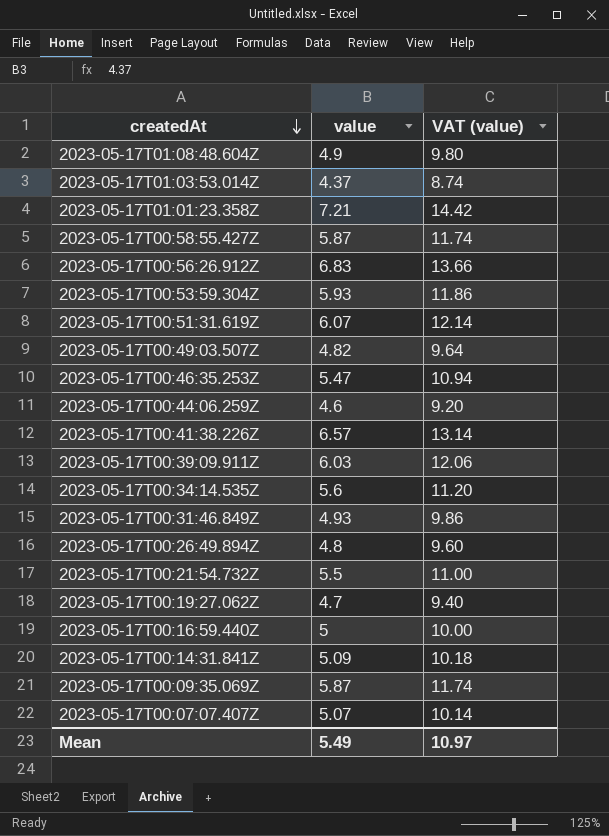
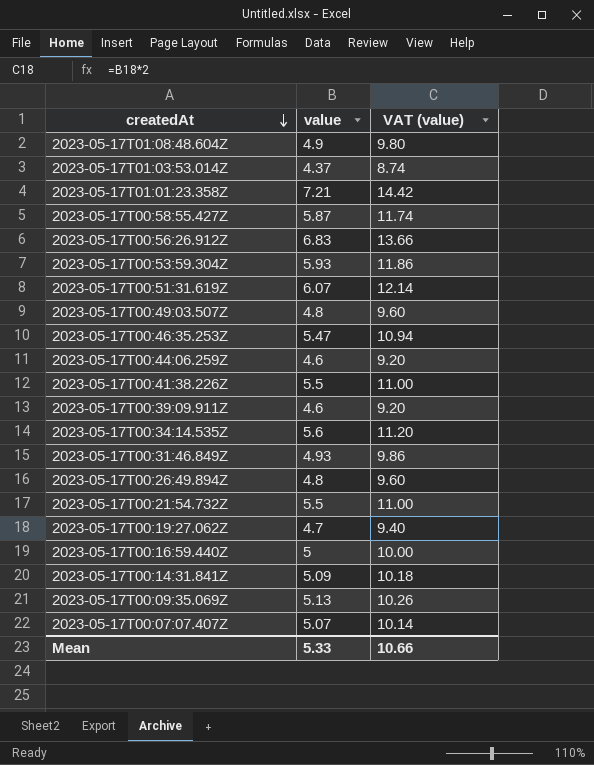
2023-05-17T00:49:03.507Z | value: 4.82 -> 4.8
2023-05-17T00:49:03.507Z | VAT (value): 9.64 -> 9.60
2023-05-17T00:41:38.226Z | value: 6.57 -> 5.5
2023-05-17T00:41:38.226Z | VAT (value): 13.14 -> 11.00
2023-05-17T00:39:09.911Z | value: 6.03 -> 4.6
2023-05-17T00:39:09.911Z | VAT (value): 12.06 -> 9.20
2023-05-17T00:09:35.069Z | value: 5.87 -> 5.13
2023-05-17T00:09:35.069Z | VAT (value): 11.74 -> 10.26
Mean | value: 5.49 -> 5.33
Mean | VAT (value): 10.97 -> 10.66

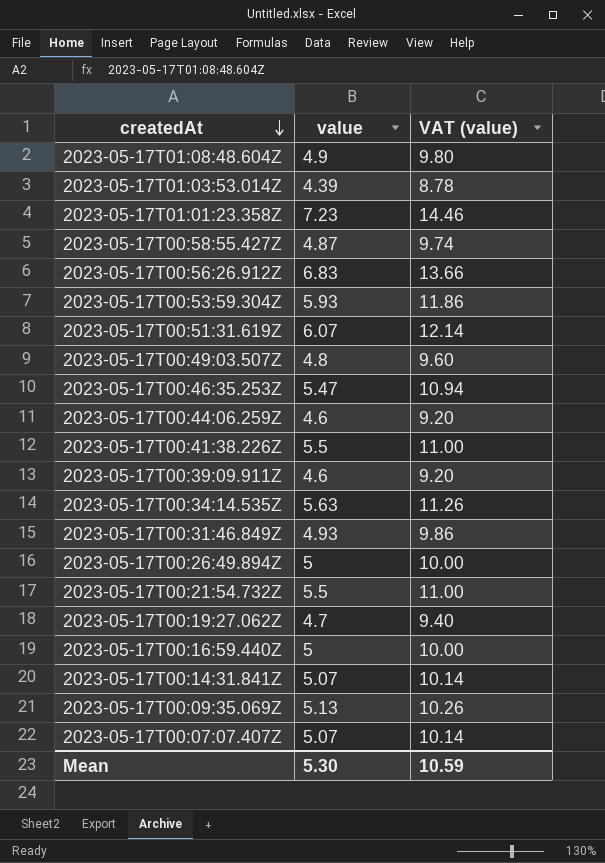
2023-05-17T01:03:53.014Z | value: 4.37 -> 4.39
2023-05-17T01:03:53.014Z | VAT (value): 8.74 -> 8.78
2023-05-17T01:01:23.358Z | value: 7.21 -> 7.23
2023-05-17T01:01:23.358Z | VAT (value): 14.42 -> 14.46
2023-05-17T00:58:55.427Z | value: 5.87 -> 4.87
2023-05-17T00:58:55.427Z | VAT (value): 11.74 -> 9.74
2023-05-17T00:34:14.535Z | value: 5.6 -> 5.63
2023-05-17T00:34:14.535Z | VAT (value): 11.20 -> 11.26
2023-05-17T00:26:49.894Z | value: 4.8 -> 5
2023-05-17T00:26:49.894Z | VAT (value): 9.60 -> 10.00
2023-05-17T00:14:31.841Z | value: 5.09 -> 5.07
2023-05-17T00:14:31.841Z | VAT (value): 10.18 -> 10.14
Mean | value: 5.33 -> 5.30
Mean | VAT (value): 10.66 -> 10.59

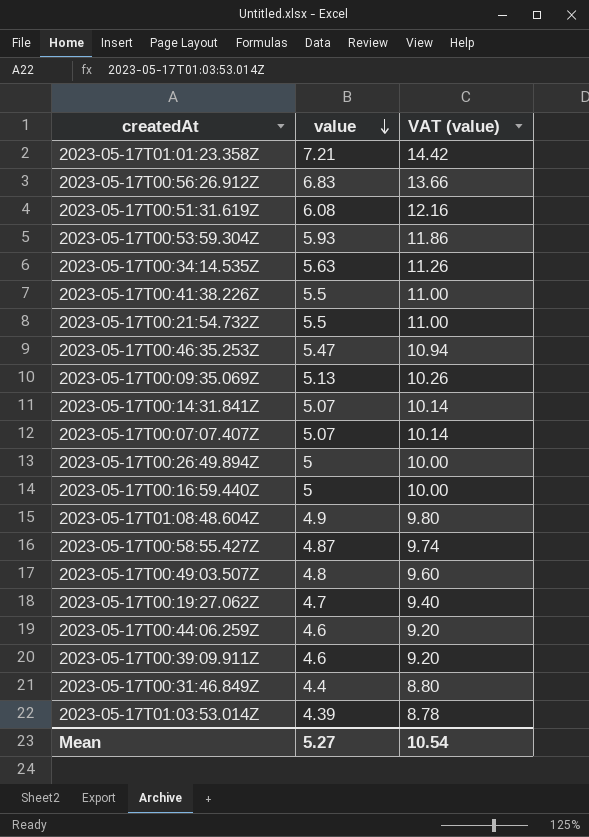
row order: createdAt descending -> value descending
2023-05-17T01:01:23.358Z | value: 7.23 -> 7.21
2023-05-17T01:01:23.358Z | VAT (value): 14.46 -> 14.42
2023-05-17T00:51:31.619Z | value: 6.07 -> 6.08
2023-05-17T00:51:31.619Z | VAT (value): 12.14 -> 12.16
2023-05-17T00:31:46.849Z | value: 4.93 -> 4.4
2023-05-17T00:31:46.849Z | VAT (value): 9.86 -> 8.80
Mean | value: 5.30 -> 5.27
Mean | VAT (value): 10.59 -> 10.54

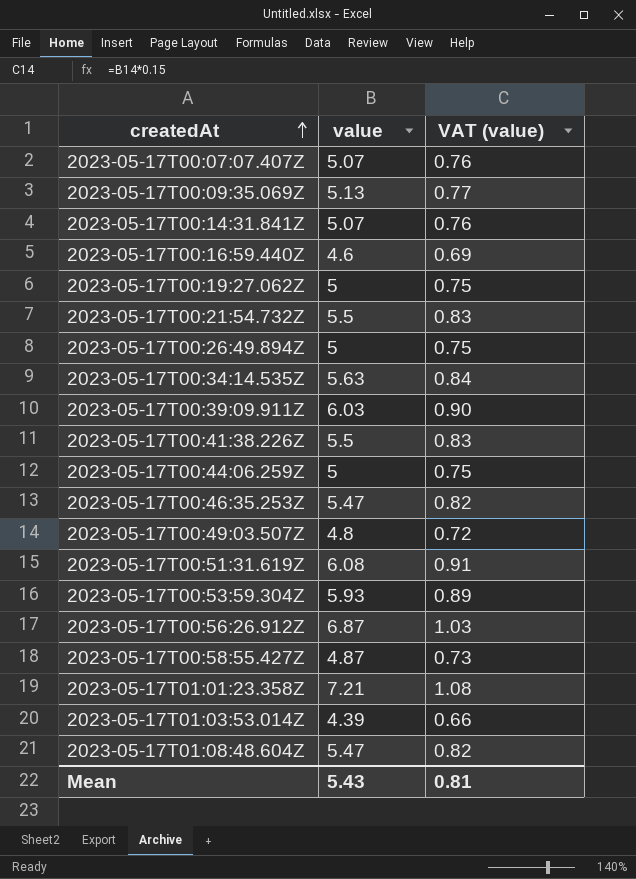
row order: value descending -> createdAt ascending
column VAT (value) | formula: [value] * 2 -> [value] * 0.15
row 2023-05-17T00:31:46.849Z: 4.4 | 8.80 -> none
2023-05-17T00:16:59.440Z | value: 5 -> 4.6
2023-05-17T00:19:27.062Z | value: 4.7 -> 5
2023-05-17T00:39:09.911Z | value: 4.6 -> 6.03
2023-05-17T00:44:06.259Z | value: 4.6 -> 5
2023-05-17T00:56:26.912Z | value: 6.83 -> 6.87
2023-05-17T01:08:48.604Z | value: 4.9 -> 5.47
Mean | value: 5.27 -> 5.43
Mean | VAT (value): 10.54 -> 0.81

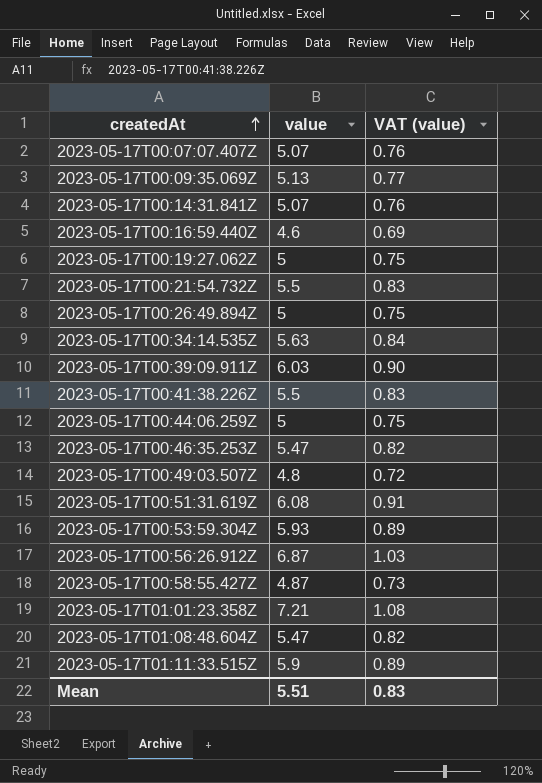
row 2023-05-17T01:03:53.014Z: 4.39 | 0.66 -> none
row 2023-05-17T01:11:33.515Z: none -> 5.9 | 0.89
Mean | value: 5.43 -> 5.51
Mean | VAT (value): 0.81 -> 0.83

